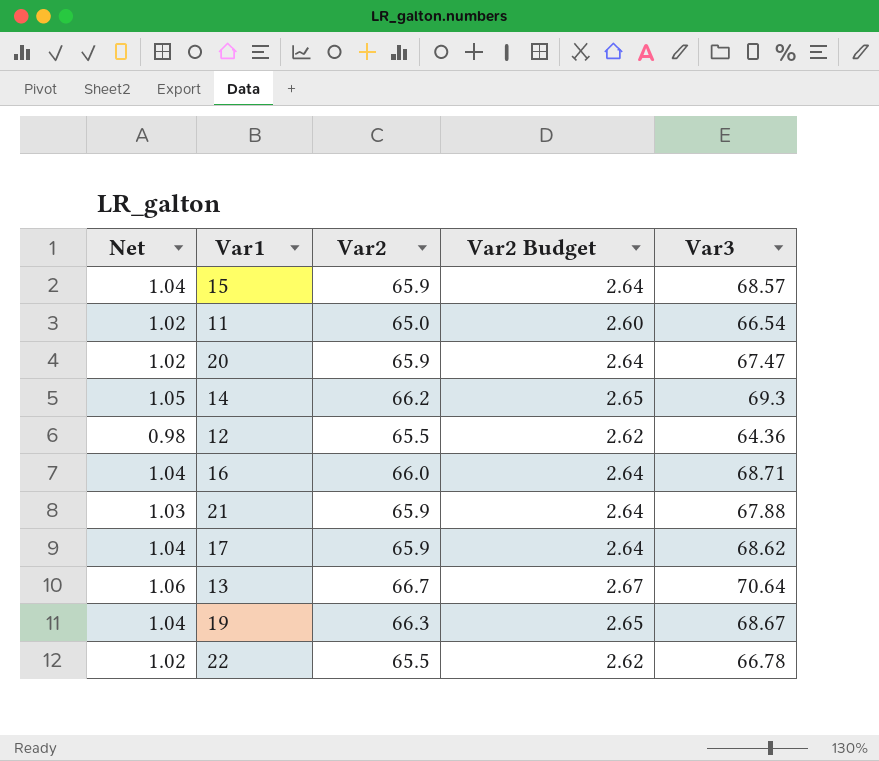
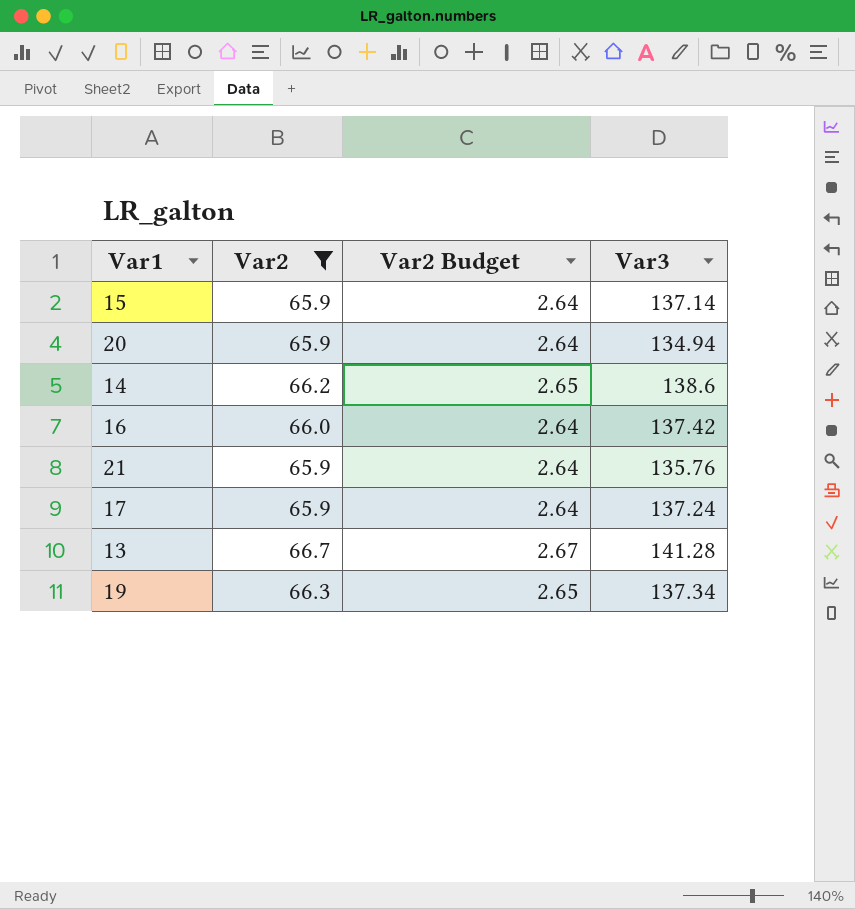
filter: none -> Var2 >= 65.9
column Net | formula: [Var3] / [Var2] -> none
15 | Var3: 68.57 -> 137.14
20 | Var3: 67.47 -> 134.94
14 | Var3: 69.3 -> 138.6
16 | Var3: 68.71 -> 137.42
21 | Var3: 67.88 -> 135.76
17 | Var3: 68.62 -> 137.24
13 | Var3: 70.64 -> 141.28
19 | Var3: 68.67 -> 137.34

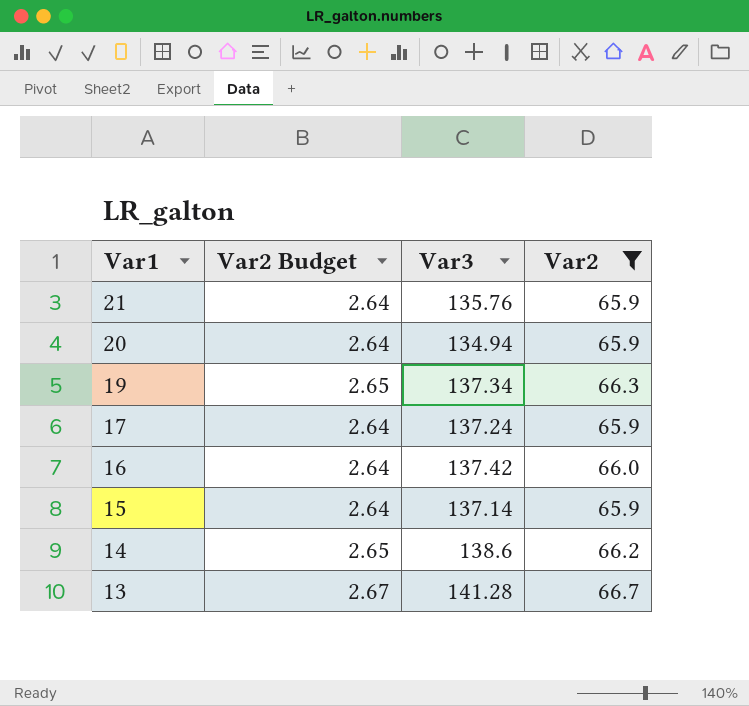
row order: none -> Var1 descending
column Var2 | position: 2 -> 4

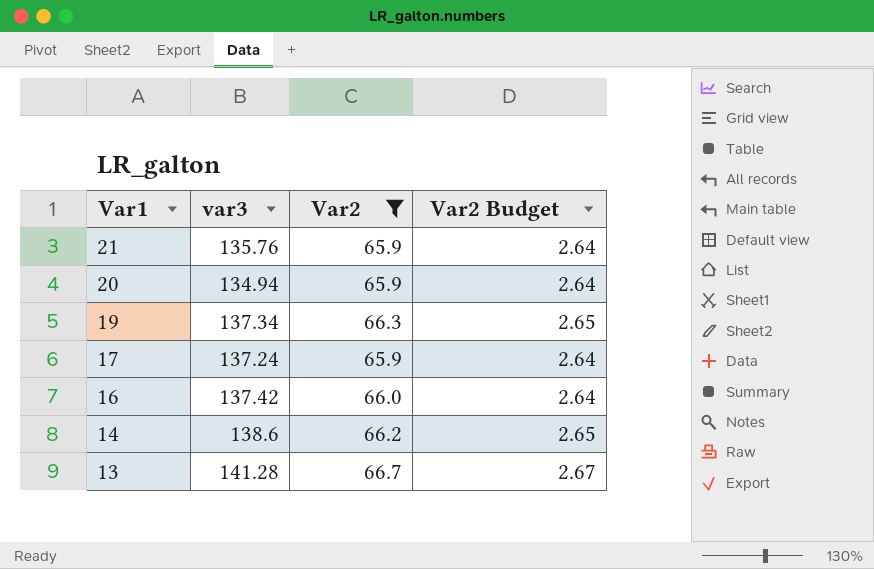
column name: Var3 -> var3
column Var2 Budget | position: 2 -> 4
row 15: 2.64 | 137.14 | 65.9 -> none

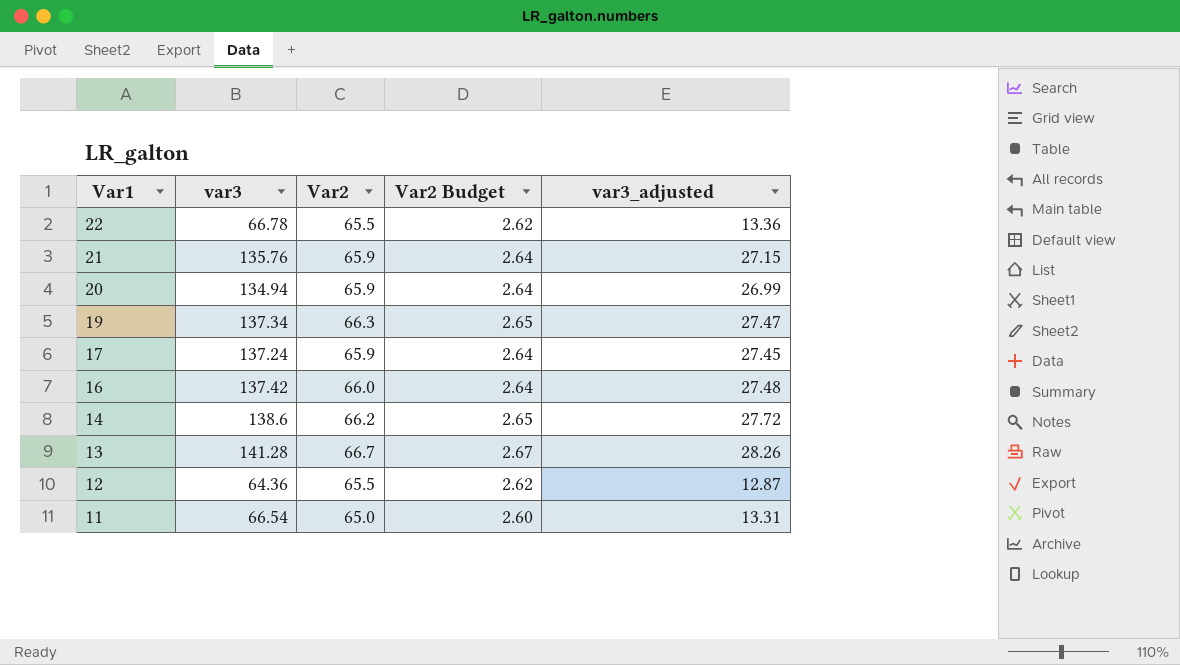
filter: Var2 >= 65.9 -> none
column var3_adjusted | formula: none -> [var3] * 0.2

